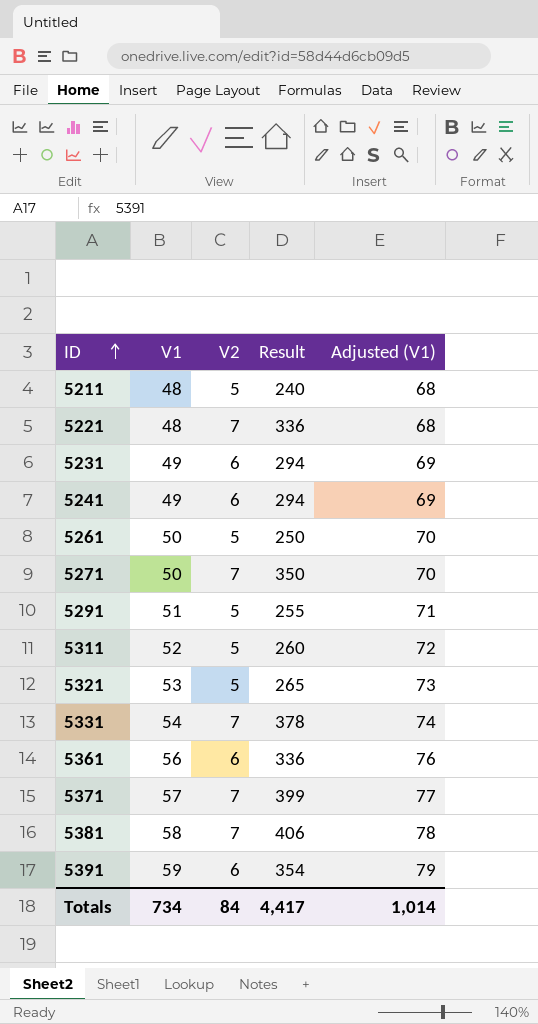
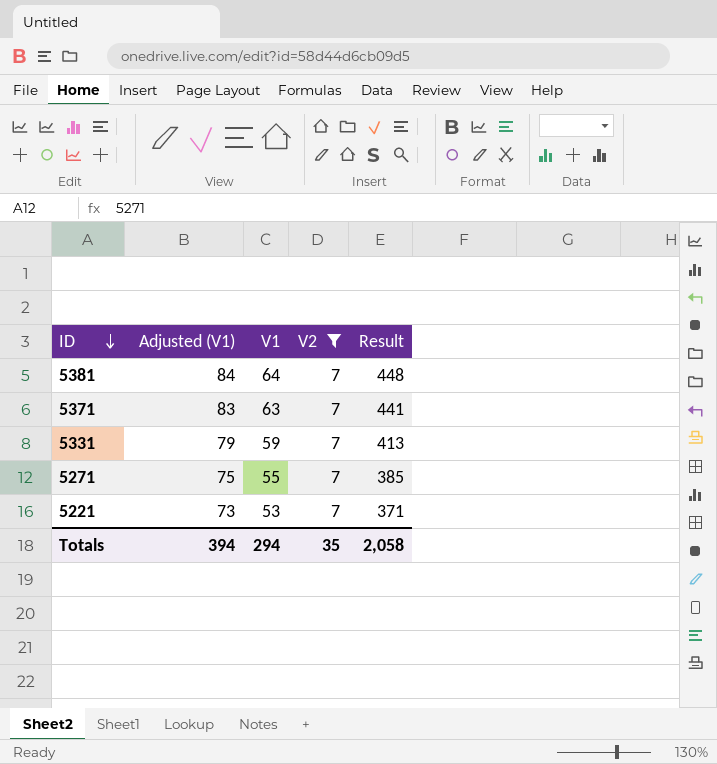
filter: none -> V2 = 7
row order: ID ascending -> ID descending
column Adjusted (V1) | position: 5 -> 2
5381 | Adjusted (V1): 78 -> 84
5381 | V1: 58 -> 64
5381 | Result: 406 -> 448
5371 | Adjusted (V1): 77 -> 83
5371 | V1: 57 -> 63
5371 | Result: 399 -> 441
5331 | Adjusted (V1): 74 -> 79
5331 | V1: 54 -> 59
5331 | Result: 378 -> 413
5271 | Adjusted (V1): 70 -> 75
5271 | V1: 50 -> 55
5271 | Result: 350 -> 385
5221 | Adjusted (V1): 68 -> 73
5221 | V1: 48 -> 53
5221 | Result: 336 -> 371
Totals | Adjusted (V1): 1,014 -> 394
Totals | V1: 734 -> 294
Totals | V2: 84 -> 35
Totals | Result: 4,417 -> 2,058

